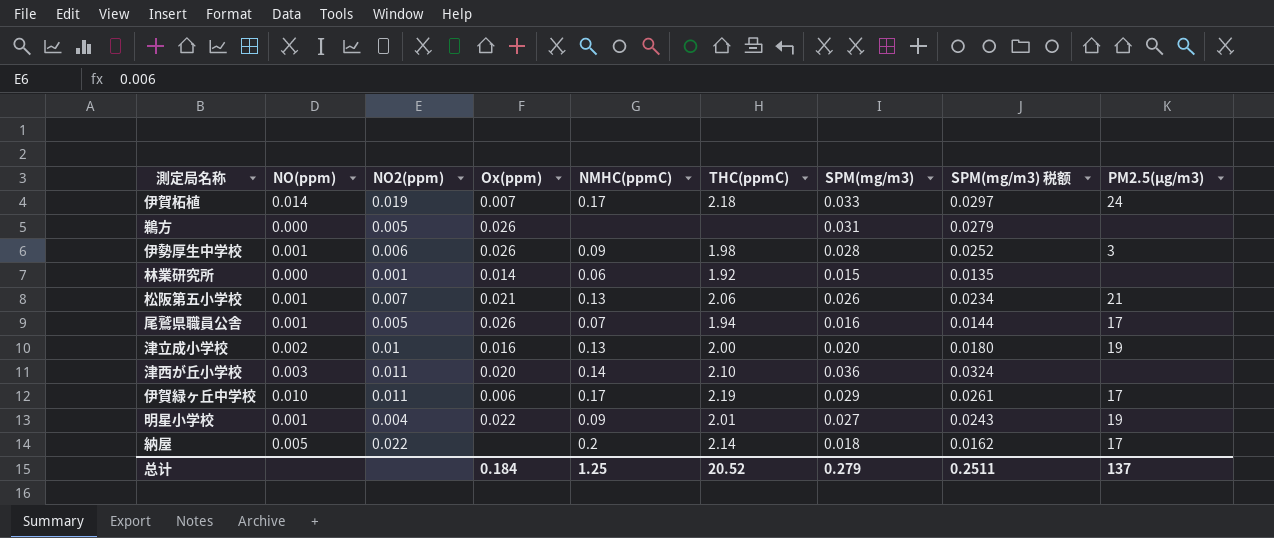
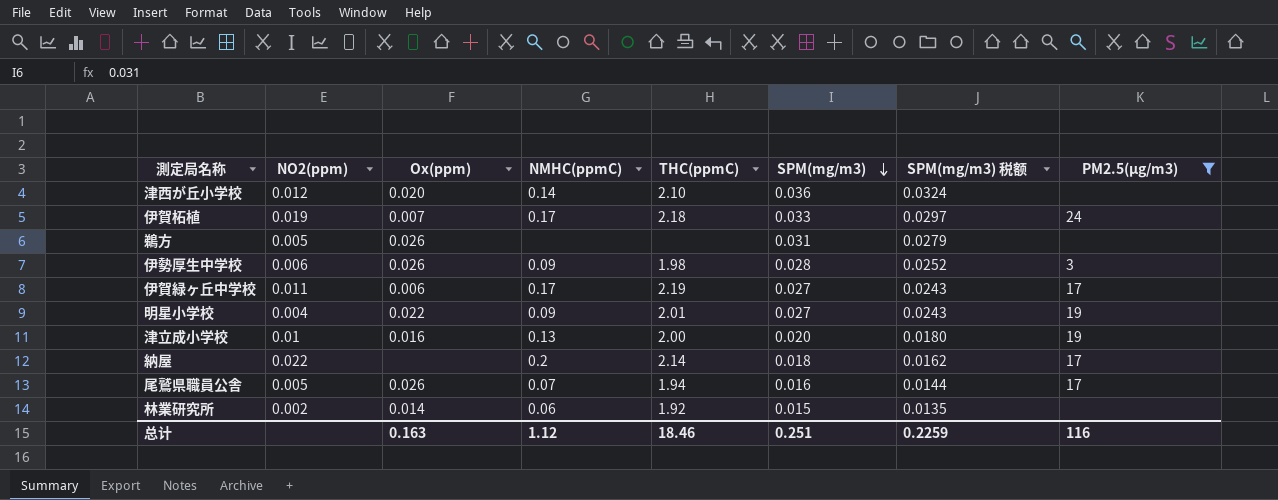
filter: none -> PM2.5(μg/m3) != 21
row order: none -> SPM(mg/m3) descending
column NO(ppm) | position: 2 -> none
津西が丘小学校 | NO2(ppm): 0.011 -> 0.012
伊賀緑ヶ丘中学校 | SPM(mg/m3): 0.029 -> 0.027
伊賀緑ヶ丘中学校 | SPM(mg/m3) 税额: 0.0261 -> 0.0243
林業研究所 | NO2(ppm): 0.001 -> 0.002
总计 | Ox(ppm): 0.184 -> 0.163
总计 | NMHC(ppmC): 1.25 -> 1.12
总计 | THC(ppmC): 20.52 -> 18.46
总计 | SPM(mg/m3): 0.279 -> 0.251
总计 | SPM(mg/m3) 税额: 0.2511 -> 0.2259
总计 | PM2.5(μg/m3): 137 -> 116

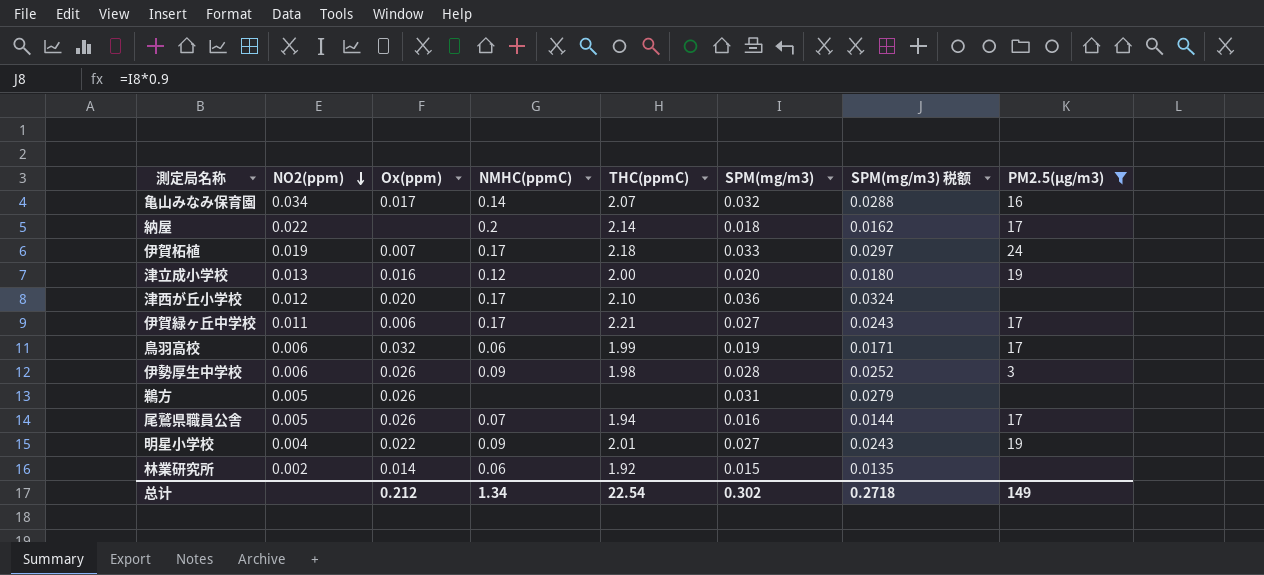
row order: SPM(mg/m3) descending -> NO2(ppm) descending
row 亀山みなみ保育園: none -> 0.034 | 0.017 | 0.14 | 2.07 | 0.032 | 0.0288 | 16
津立成小学校 | NO2(ppm): 0.01 -> 0.013
津立成小学校 | NMHC(ppmC): 0.13 -> 0.12
津西が丘小学校 | NMHC(ppmC): 0.14 -> 0.17
伊賀緑ヶ丘中学校 | THC(ppmC): 2.19 -> 2.21
row 鳥羽高校: none -> 0.006 | 0.032 | 0.06 | 1.99 | 0.019 | 0.0171 | 17
总计 | Ox(ppm): 0.163 -> 0.212
总计 | NMHC(ppmC): 1.12 -> 1.34
总计 | THC(ppmC): 18.46 -> 22.54
总计 | SPM(mg/m3): 0.251 -> 0.302
总计 | SPM(mg/m3) 税额: 0.2259 -> 0.2718
总计 | PM2.5(μg/m3): 116 -> 149

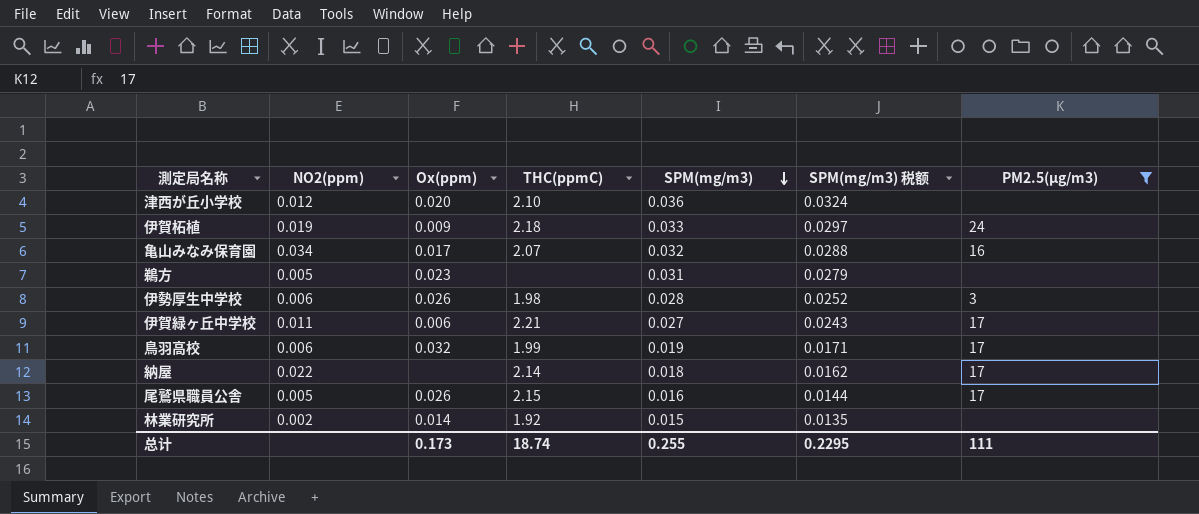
row order: NO2(ppm) descending -> SPM(mg/m3) descending
column NMHC(ppmC) | position: 4 -> none
row 津立成小学校: 0.013 | 0.016 | 0.12 | 2.00 | 0.020 | 0.0180 | 19 -> none
row 明星小学校: 0.004 | 0.022 | 0.09 | 2.01 | 0.027 | 0.0243 | 19 -> none
伊賀柘植 | Ox(ppm): 0.007 -> 0.009
鵜方 | Ox(ppm): 0.026 -> 0.023
尾鷲県職員公舎 | THC(ppmC): 1.94 -> 2.15
总计 | Ox(ppm): 0.212 -> 0.173
总计 | THC(ppmC): 22.54 -> 18.74
总计 | SPM(mg/m3): 0.302 -> 0.255
总计 | SPM(mg/m3) 税额: 0.2718 -> 0.2295
总计 | PM2.5(μg/m3): 149 -> 111

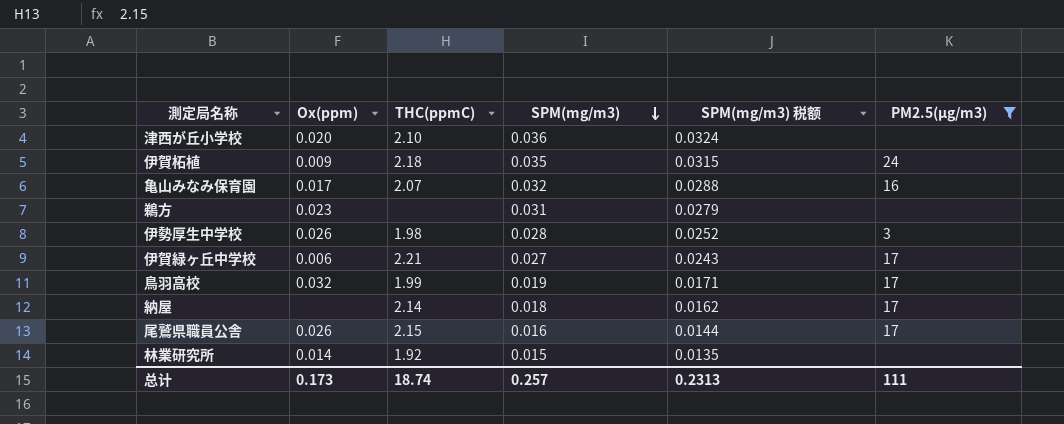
column NO2(ppm) | position: 2 -> none
伊賀柘植 | SPM(mg/m3): 0.033 -> 0.035
伊賀柘植 | SPM(mg/m3) 税额: 0.0297 -> 0.0315
总计 | SPM(mg/m3): 0.255 -> 0.257
总计 | SPM(mg/m3) 税额: 0.2295 -> 0.2313

